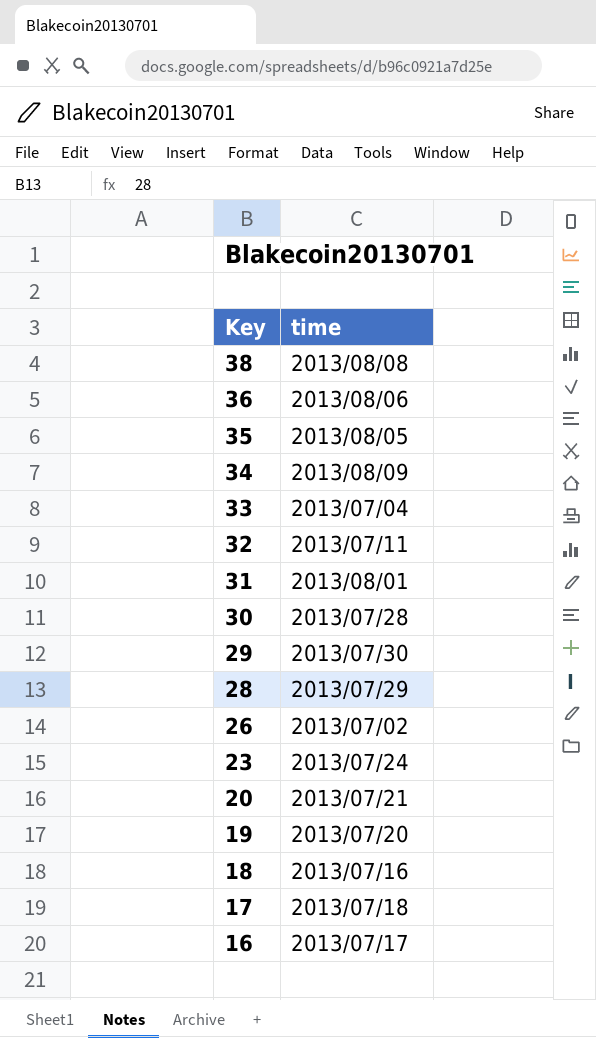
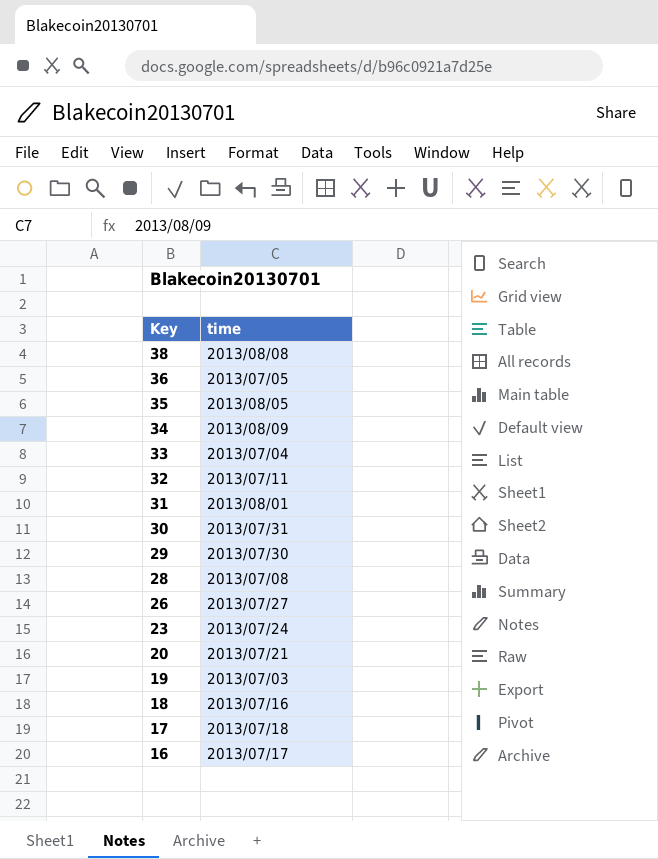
36 | time: 2013/08/06 -> 2013/07/05
30 | time: 2013/07/28 -> 2013/07/31
28 | time: 2013/07/29 -> 2013/07/08
26 | time: 2013/07/02 -> 2013/07/27
19 | time: 2013/07/20 -> 2013/07/03

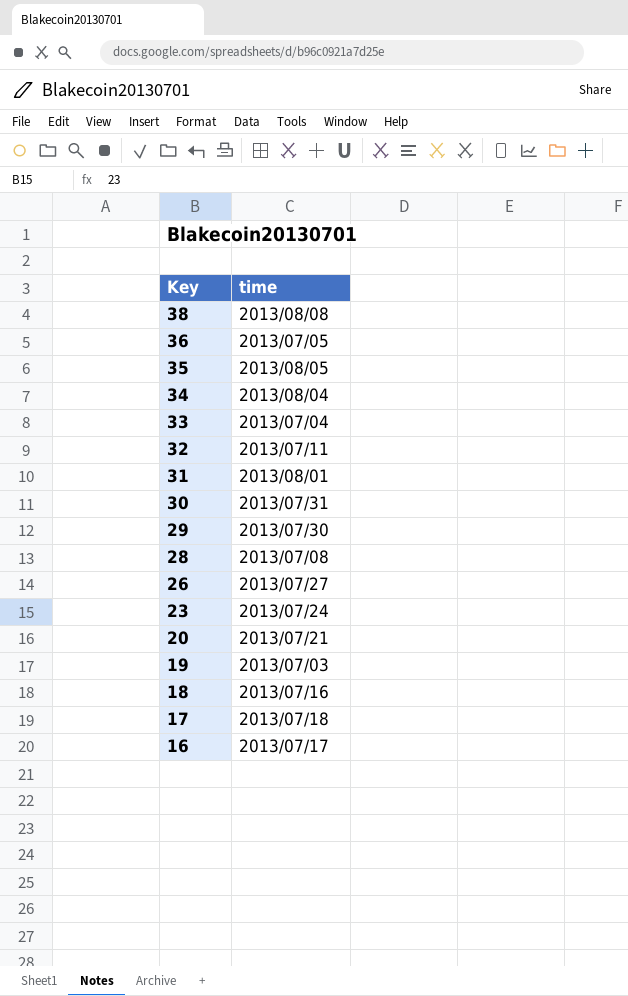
34 | time: 2013/08/09 -> 2013/08/04

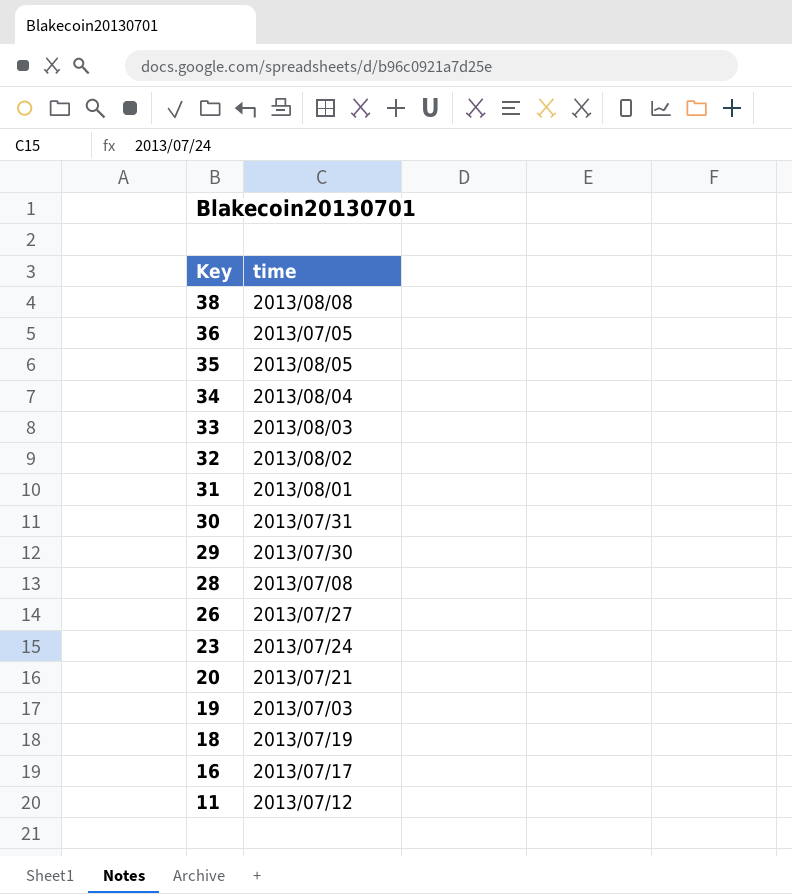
row 17: 2013/07/18 -> none
33 | time: 2013/07/04 -> 2013/08/03
32 | time: 2013/07/11 -> 2013/08/02
18 | time: 2013/07/16 -> 2013/07/19
row 11: none -> 2013/07/12

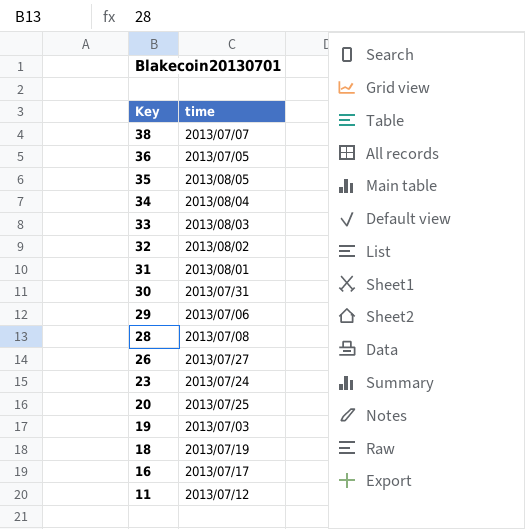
38 | time: 2013/08/08 -> 2013/07/07
29 | time: 2013/07/30 -> 2013/07/06
20 | time: 2013/07/21 -> 2013/07/25

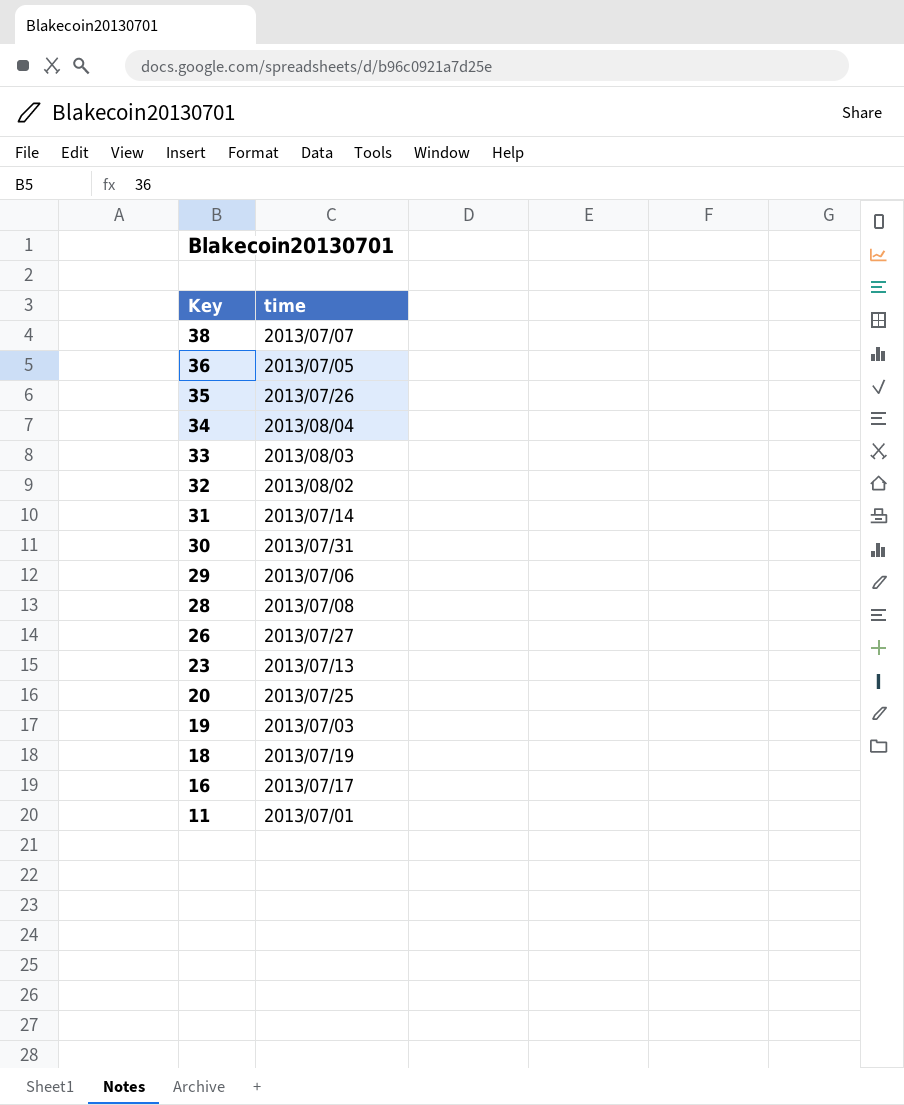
35 | time: 2013/08/05 -> 2013/07/26
31 | time: 2013/08/01 -> 2013/07/14
23 | time: 2013/07/24 -> 2013/07/13
11 | time: 2013/07/12 -> 2013/07/01

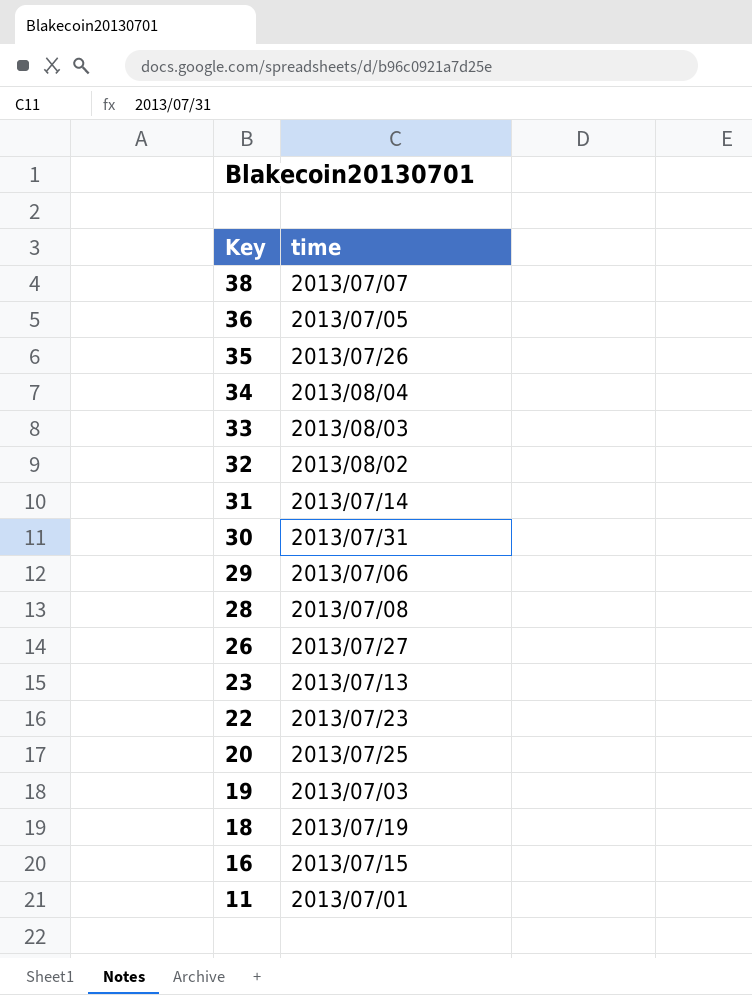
row 22: none -> 2013/07/23
16 | time: 2013/07/17 -> 2013/07/15

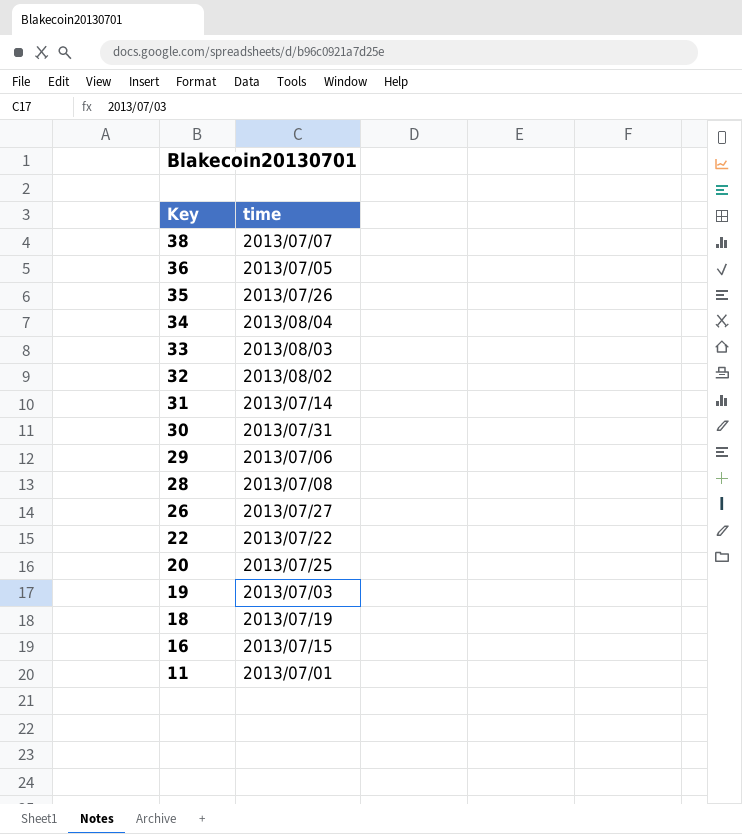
row 23: 2013/07/13 -> none
22 | time: 2013/07/23 -> 2013/07/22

